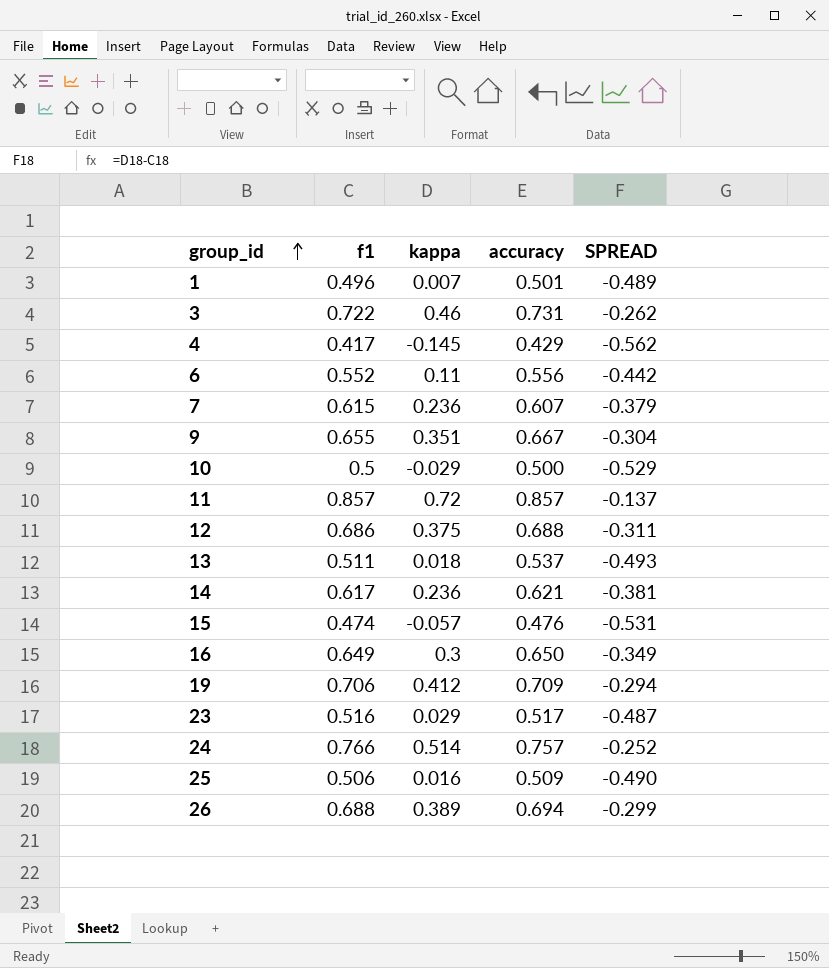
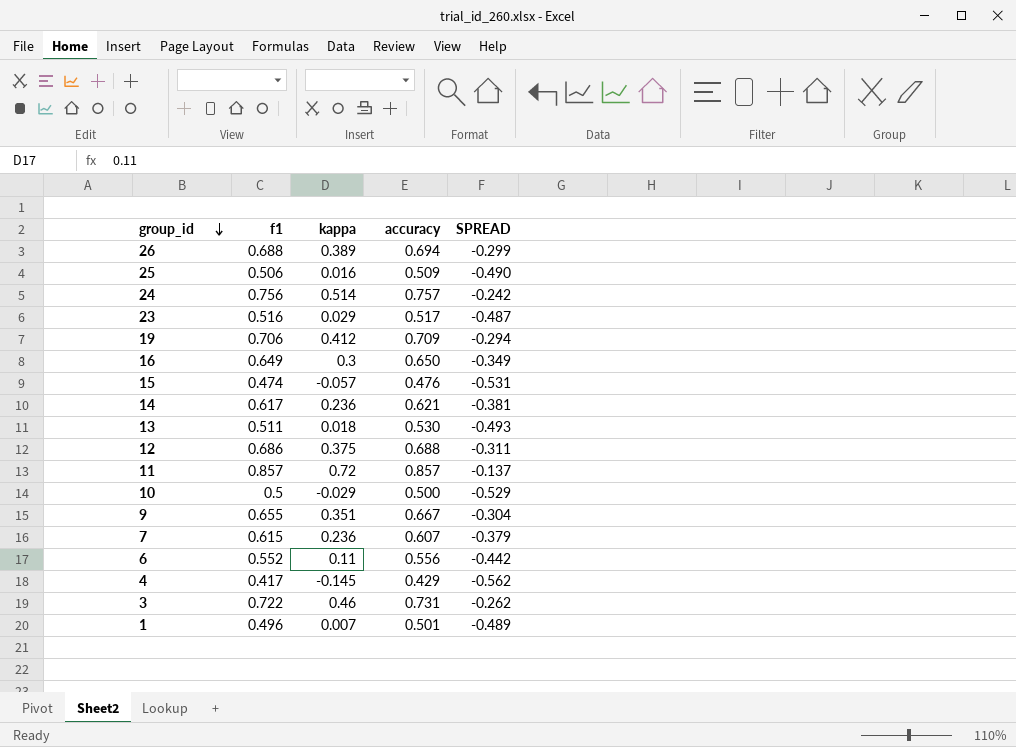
row order: group_id ascending -> group_id descending
24 | f1: 0.766 -> 0.756
24 | SPREAD: -0.252 -> -0.242
13 | accuracy: 0.537 -> 0.530

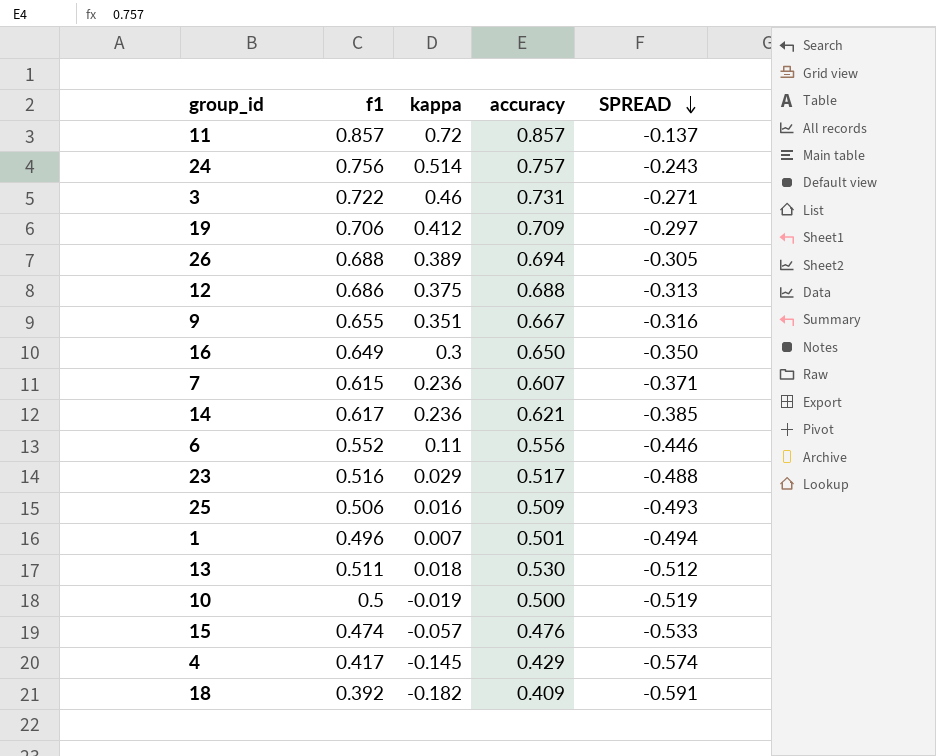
row order: group_id descending -> SPREAD descending
column SPREAD | formula: [kappa] - [f1] -> [kappa] - [accuracy]
10 | kappa: -0.029 -> -0.019
row 18: none -> 0.392 | -0.182 | 0.409 | -0.591

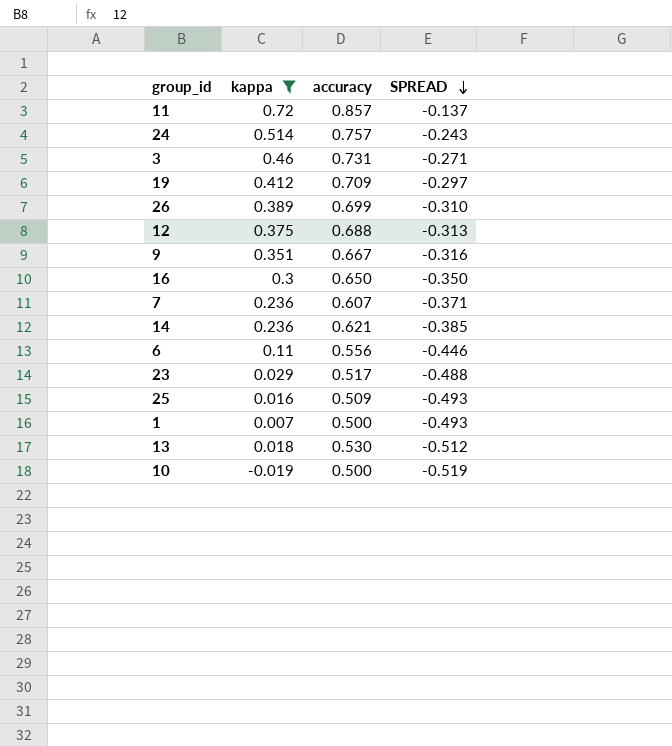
filter: none -> kappa >= -0.019
column f1 | position: 2 -> none
26 | accuracy: 0.694 -> 0.699
26 | SPREAD: -0.305 -> -0.310
1 | accuracy: 0.501 -> 0.500
1 | SPREAD: -0.494 -> -0.493

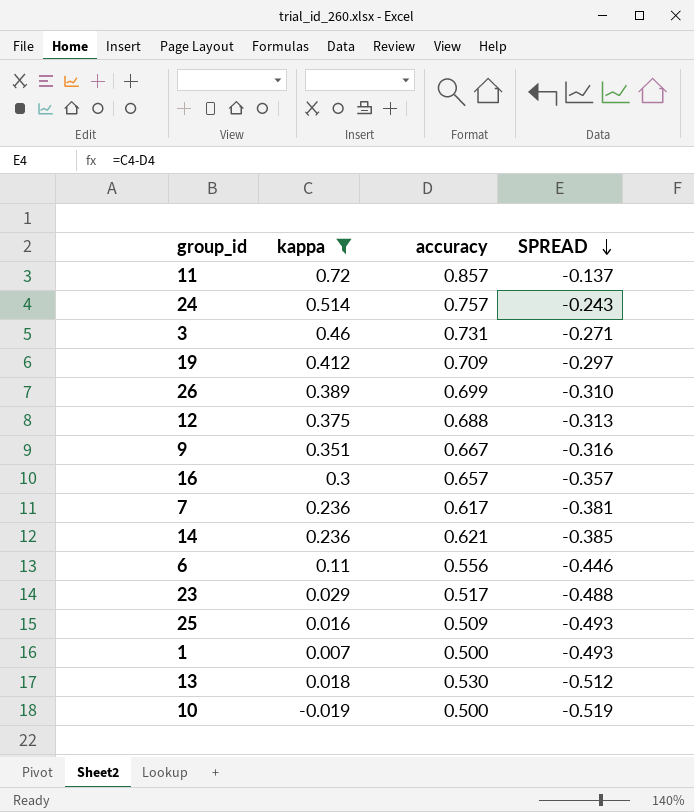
16 | accuracy: 0.650 -> 0.657
16 | SPREAD: -0.350 -> -0.357
7 | accuracy: 0.607 -> 0.617
7 | SPREAD: -0.371 -> -0.381

